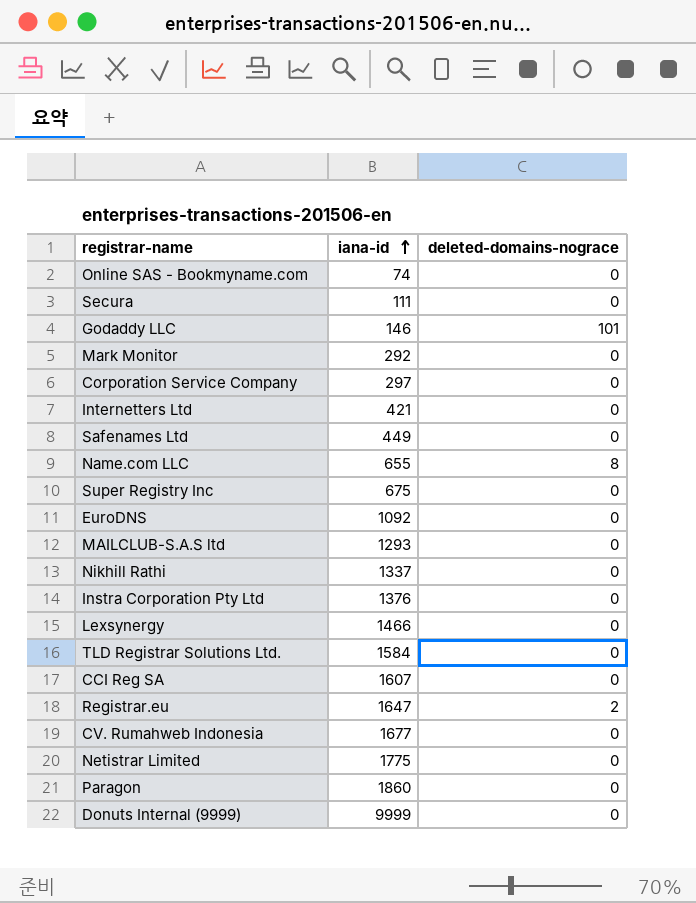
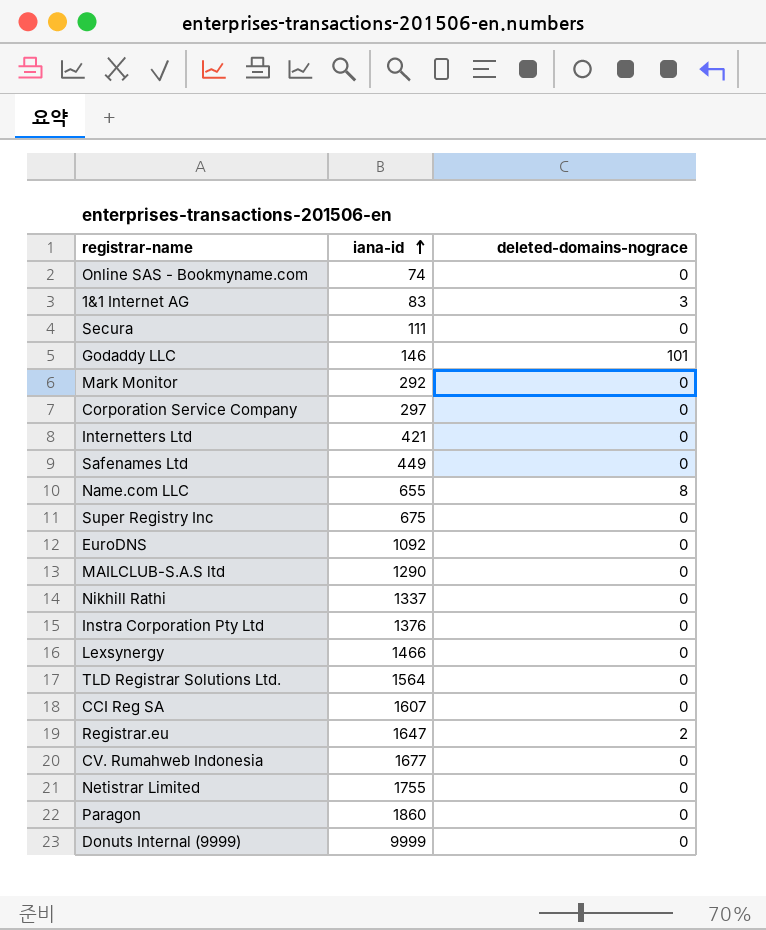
row 1&1 Internet AG: none -> 83 | 3
MAILCLUB-S.A.S ltd | iana-id: 1293 -> 1290
TLD Registrar Solutions Ltd. | iana-id: 1584 -> 1564
Netistrar Limited | iana-id: 1775 -> 1755

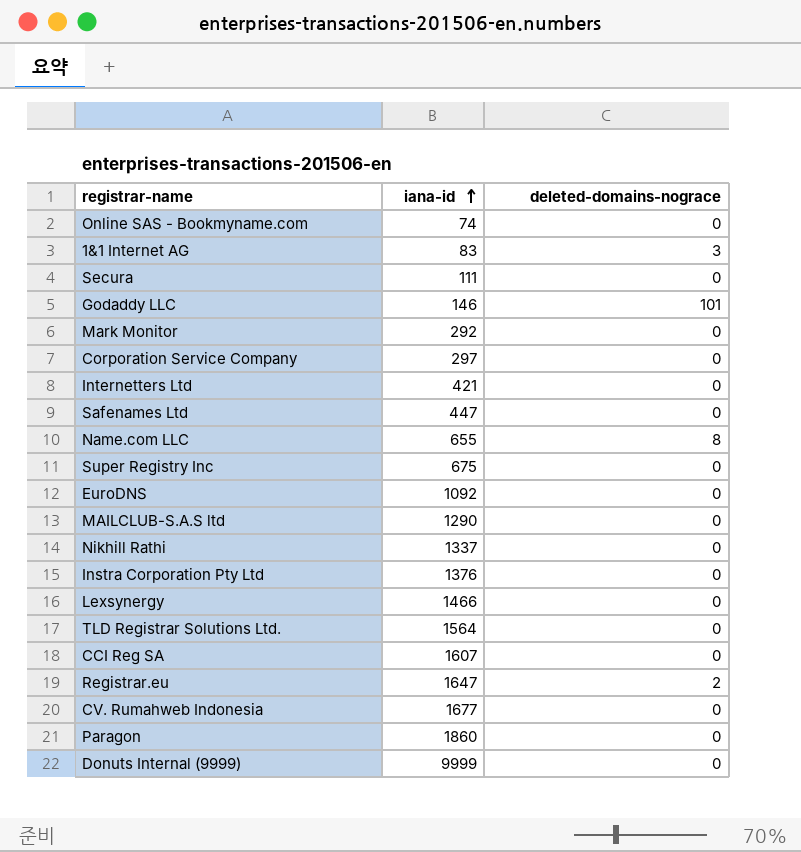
row Netistrar Limited: 1755 | 0 -> none
Safenames Ltd | iana-id: 449 -> 447

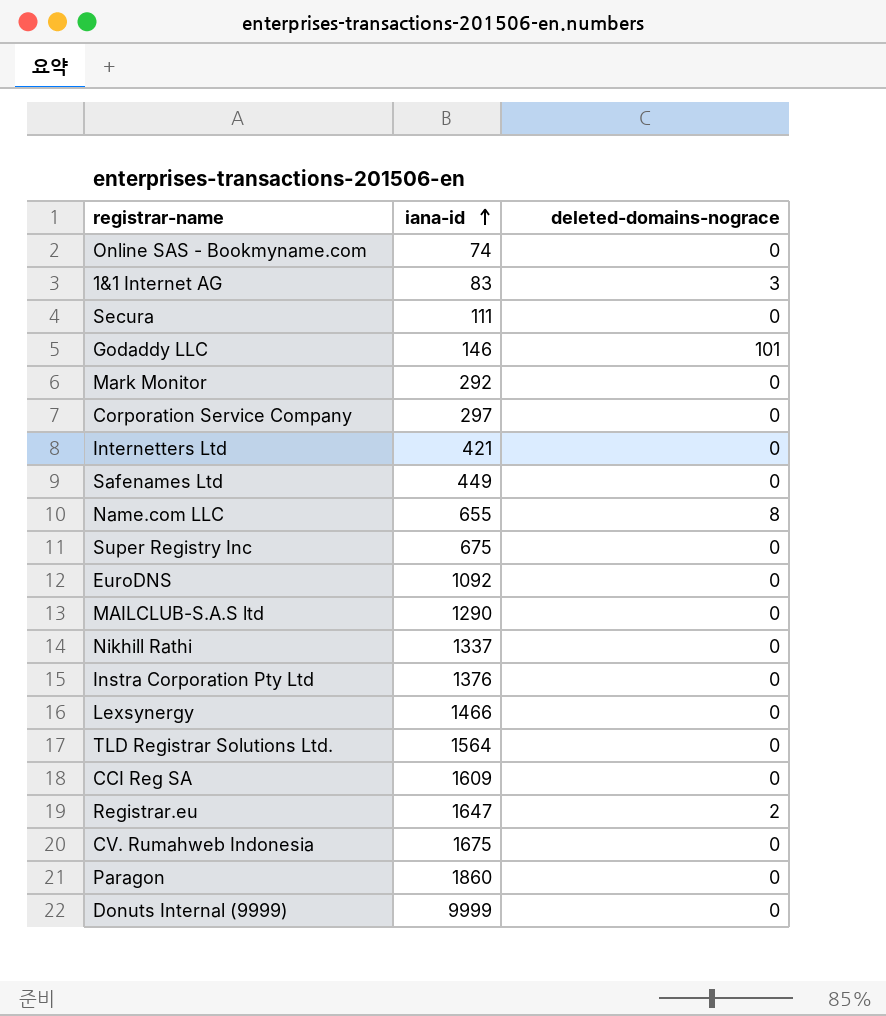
Safenames Ltd | iana-id: 447 -> 449
CCI Reg SA | iana-id: 1607 -> 1609
CV. Rumahweb Indonesia | iana-id: 1677 -> 1675

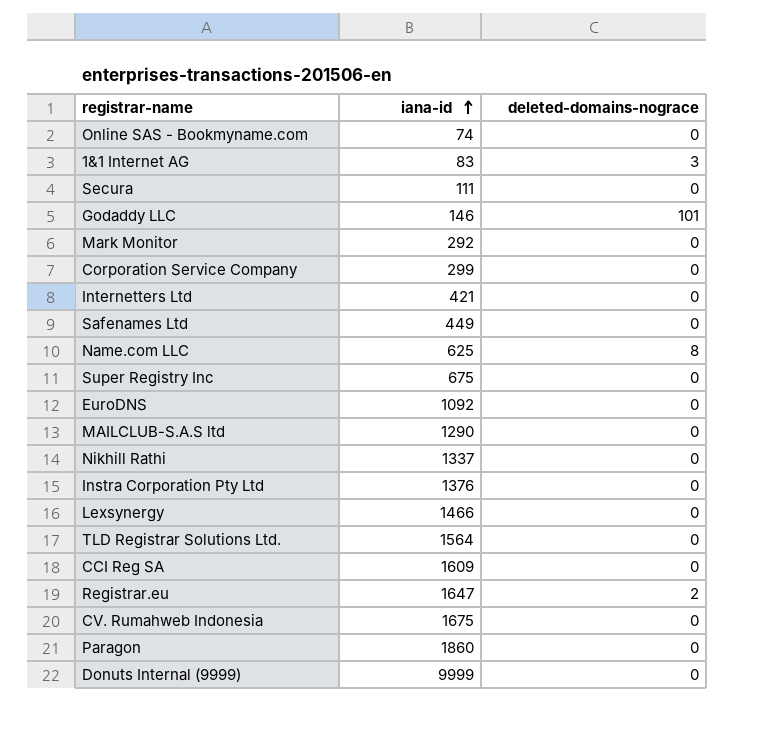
Corporation Service Company | iana-id: 297 -> 299
Name.com LLC | iana-id: 655 -> 625

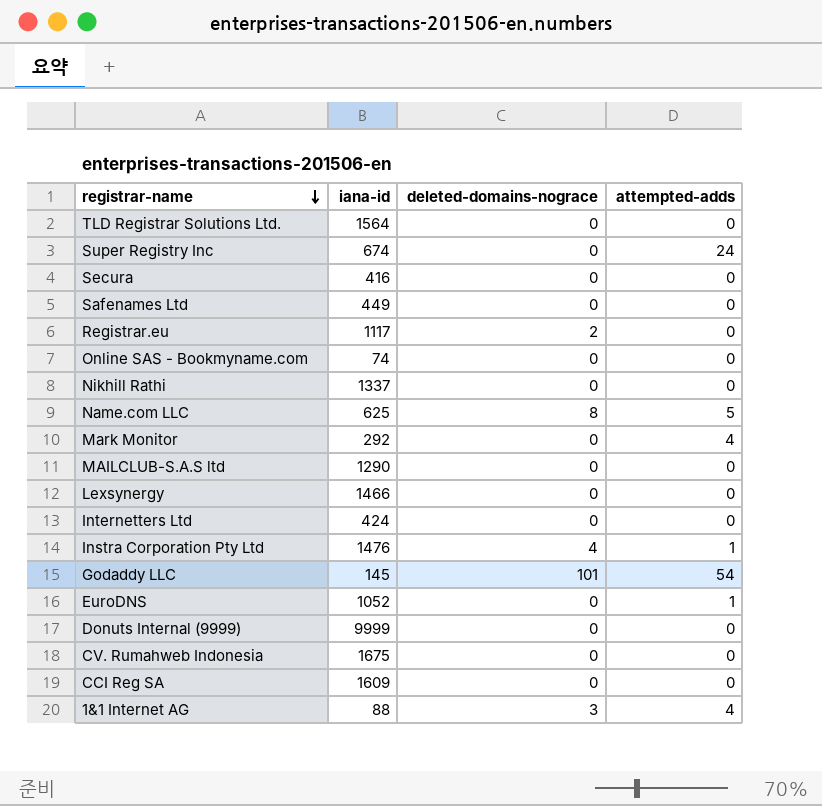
row order: iana-id ascending -> registrar-name descending
column attempted-adds | position: none -> 4
row Corporation Service Company: 299 | 0 -> none
row Paragon: 1860 | 0 -> none
Super Registry Inc | iana-id: 675 -> 674
Secura | iana-id: 111 -> 416
Registrar.eu | iana-id: 1647 -> 1117
Internetters Ltd | iana-id: 421 -> 424
Instra Corporation Pty Ltd | iana-id: 1376 -> 1476
Instra Corporation Pty Ltd | deleted-domains-nograce: 0 -> 4
Godaddy LLC | iana-id: 146 -> 145
EuroDNS | iana-id: 1092 -> 1052
1&1 Internet AG | iana-id: 83 -> 88

